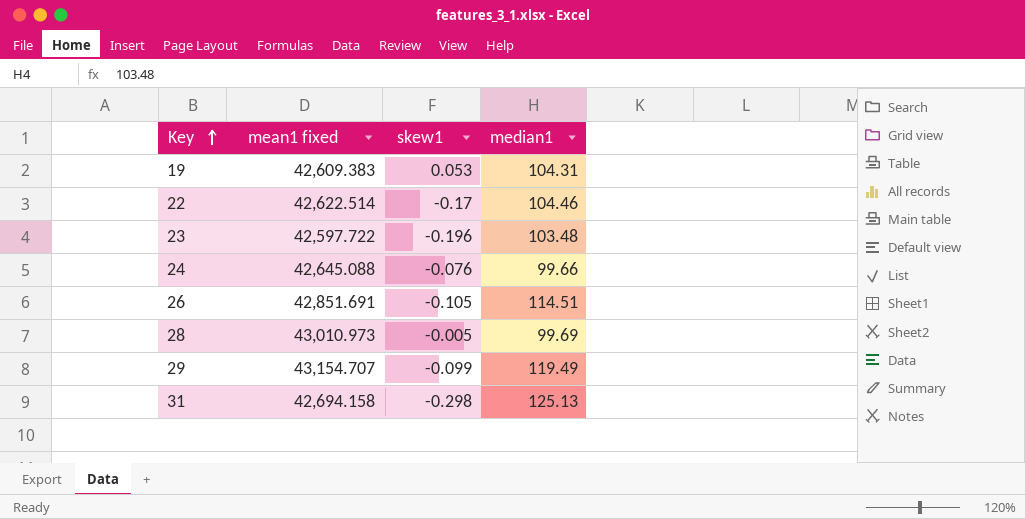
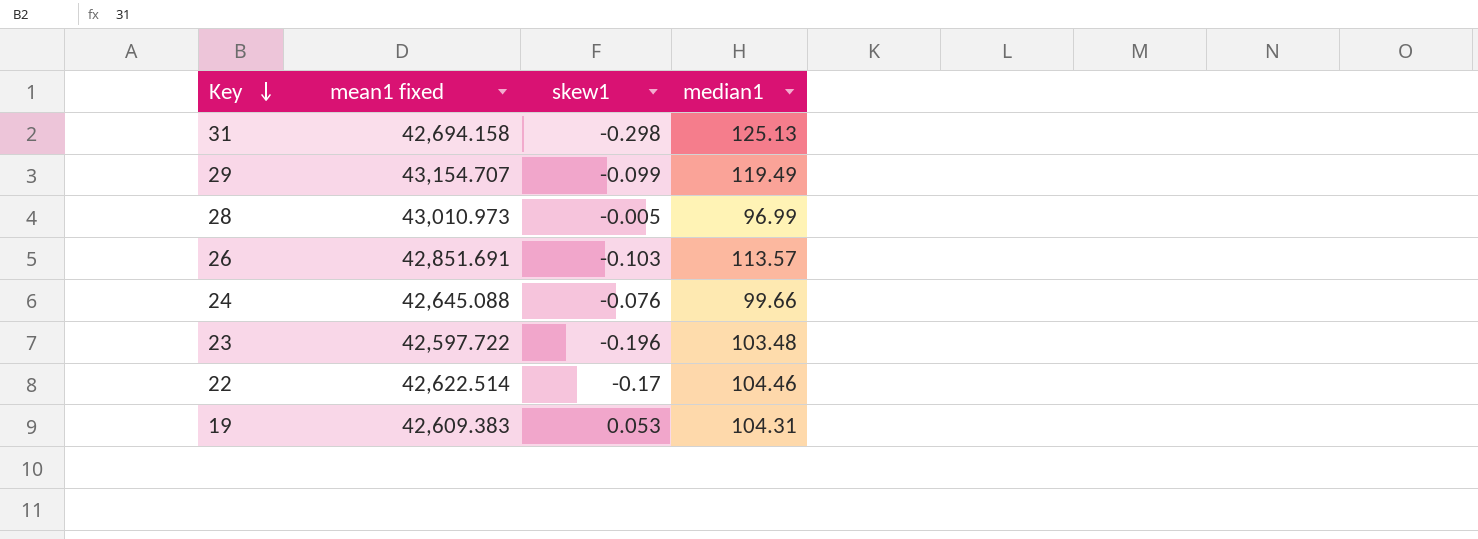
row order: Key ascending -> Key descending
28 | median1: 99.69 -> 96.99
26 | skew1: -0.105 -> -0.103
26 | median1: 114.51 -> 113.57

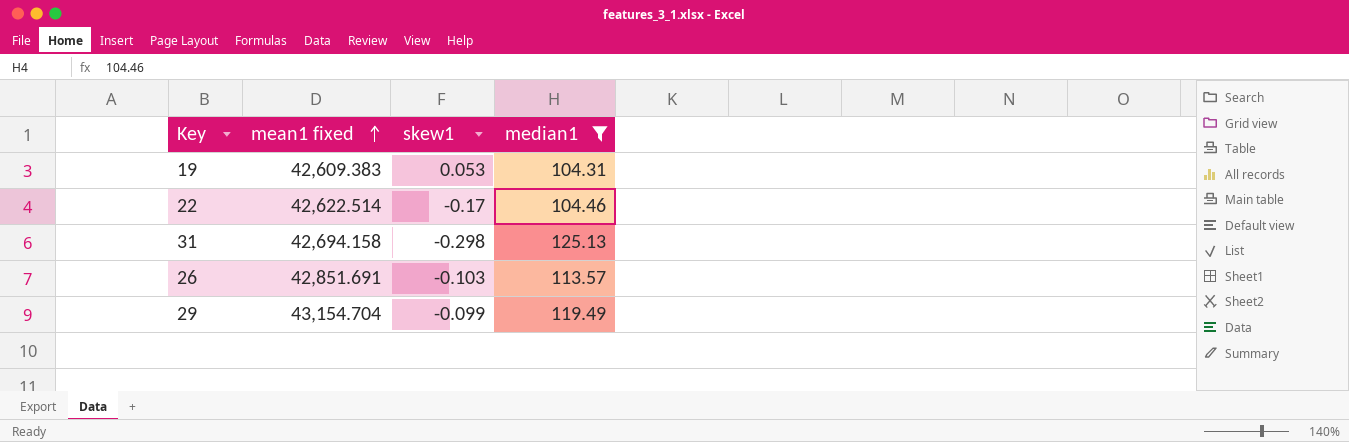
filter: none -> median1 >= 104.31
row order: Key descending -> mean1 fixed ascending
29 | mean1 fixed: 43,154.707 -> 43,154.704

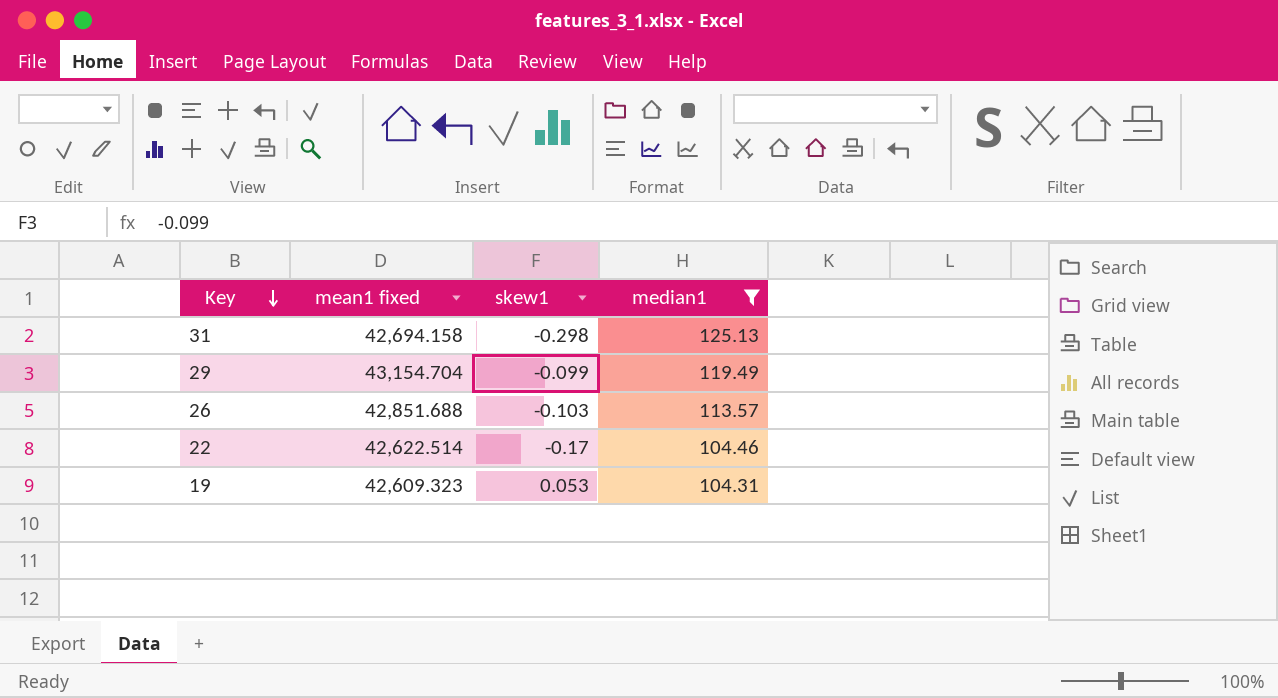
row order: mean1 fixed ascending -> Key descending
26 | mean1 fixed: 42,851.691 -> 42,851.688
19 | mean1 fixed: 42,609.383 -> 42,609.323

